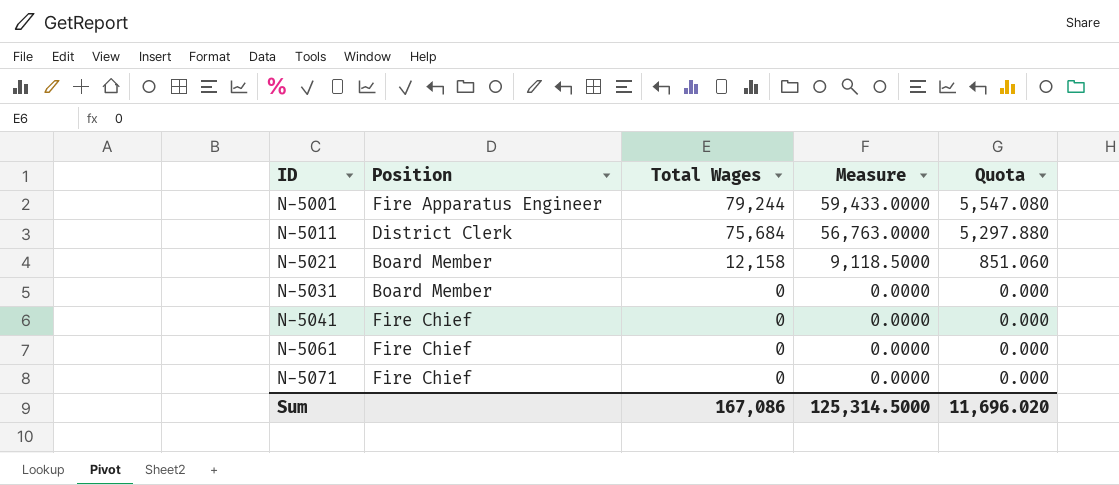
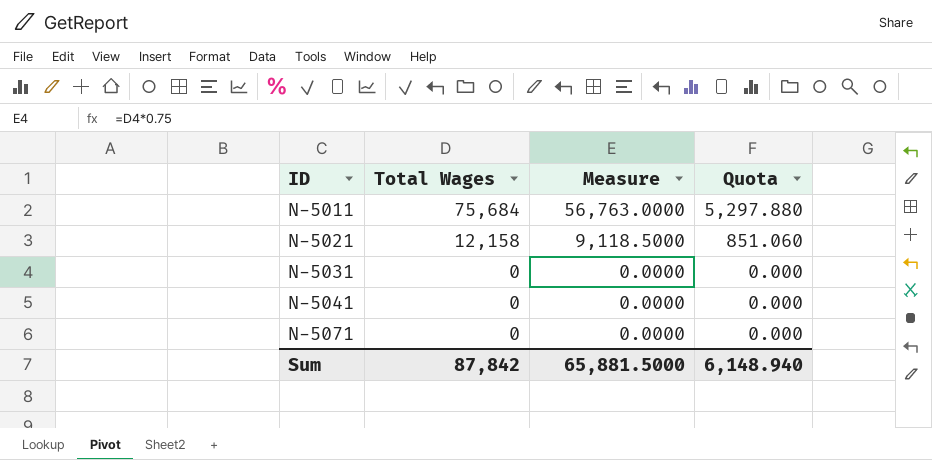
column Position | position: 2 -> none
row N-5001: Fire Apparatus Engineer | 79,244 | 59,433.0000 | 5,547.080 -> none
row N-5061: Fire Chief | 0 | 0.0000 | 0.000 -> none
Sum | Total Wages: 167,086 -> 87,842
Sum | Measure: 125,314.5000 -> 65,881.5000
Sum | Quota: 11,696.020 -> 6,148.940

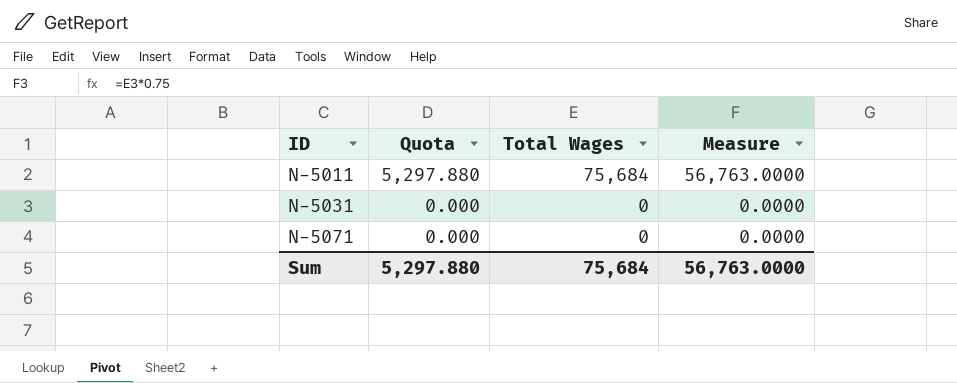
column Quota | position: 4 -> 2
row N-5021: 12,158 | 9,118.5000 | 851.060 -> none
row N-5041: 0 | 0.0000 | 0.000 -> none
Sum | Quota: 6,148.940 -> 5,297.880
Sum | Total Wages: 87,842 -> 75,684
Sum | Measure: 65,881.5000 -> 56,763.0000

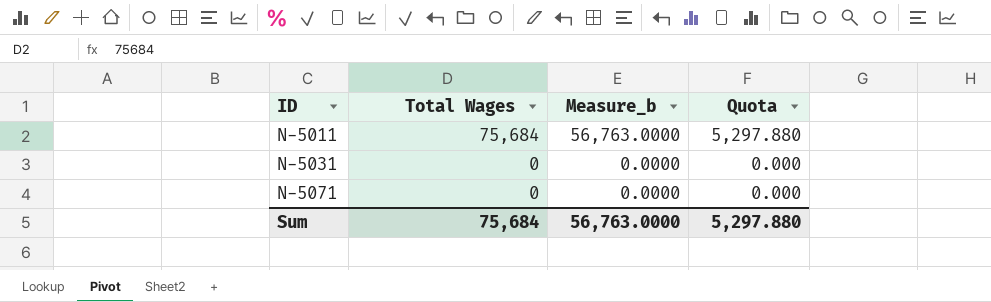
column name: Measure -> Measure_b
column Quota | position: 2 -> 4

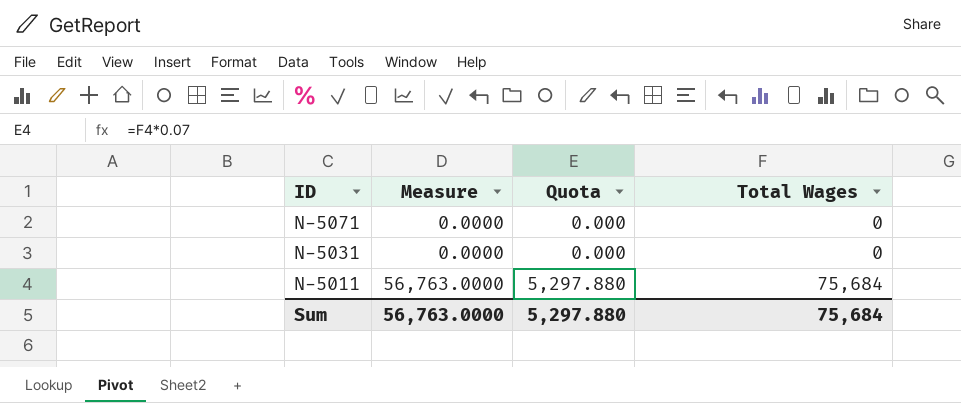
row order: ID ascending -> ID descending
column name: Measure_b -> Measure
column Total Wages | position: 2 -> 4

